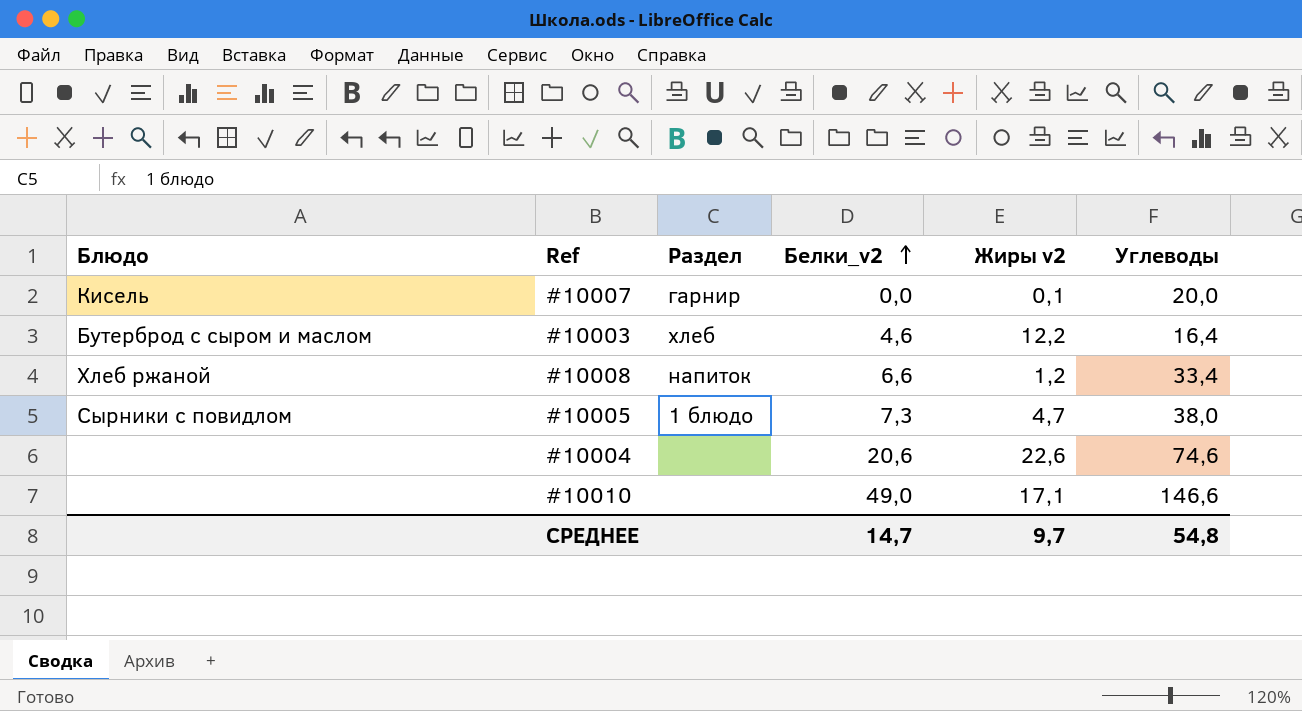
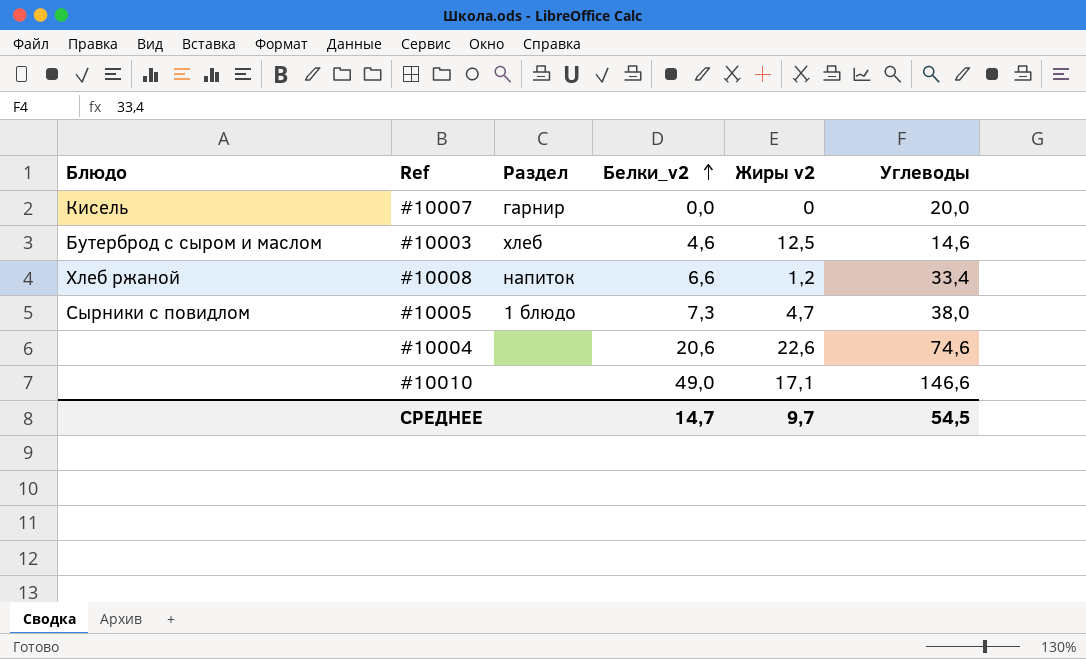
#10007 | Жиры v2: 0,1 -> 0
#10003 | Жиры v2: 12,2 -> 12,5
#10003 | Углеводы: 16,4 -> 14,6
СРЕДНЕЕ | Углеводы: 54,8 -> 54,5

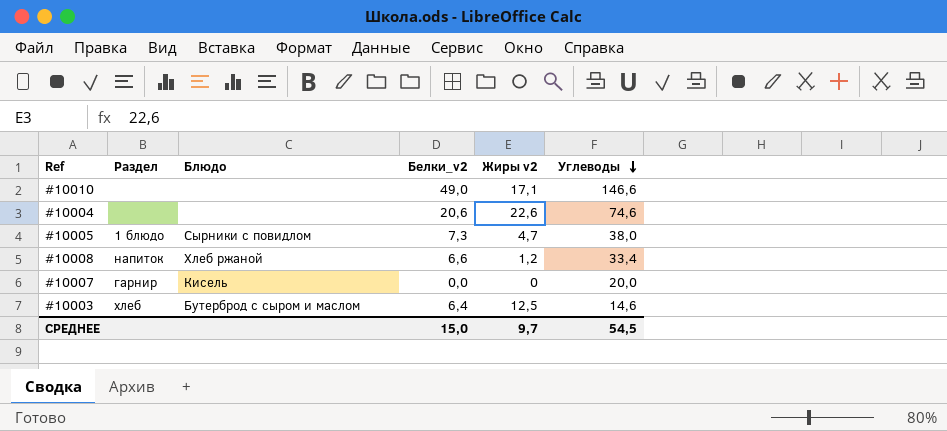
row order: Белки_v2 ascending -> Углеводы descending
column Блюдо | position: 1 -> 3
#10003 | Белки_v2: 4,6 -> 6,4
СРЕДНЕЕ | Белки_v2: 14,7 -> 15,0

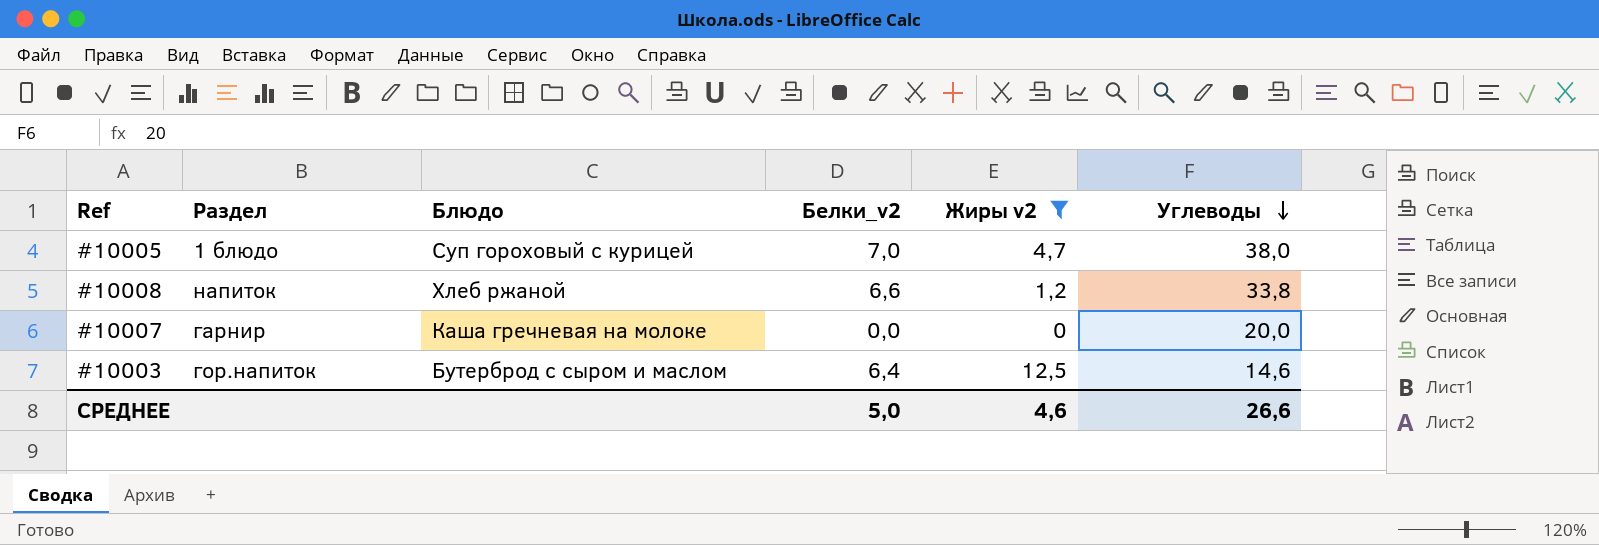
filter: none -> Жиры v2 <= 12,5
#10005 | Блюдо: Сырники с повидлом -> Суп гороховый с курицей
#10005 | Белки_v2: 7,3 -> 7,0
#10008 | Углеводы: 33,4 -> 33,8
#10007 | Блюдо: Кисель -> Каша гречневая на молоке
#10003 | Раздел: хлеб -> гор.напиток
СРЕДНЕЕ | Белки_v2: 15,0 -> 5,0
СРЕДНЕЕ | Жиры v2: 9,7 -> 4,6
СРЕДНЕЕ | Углеводы: 54,5 -> 26,6

